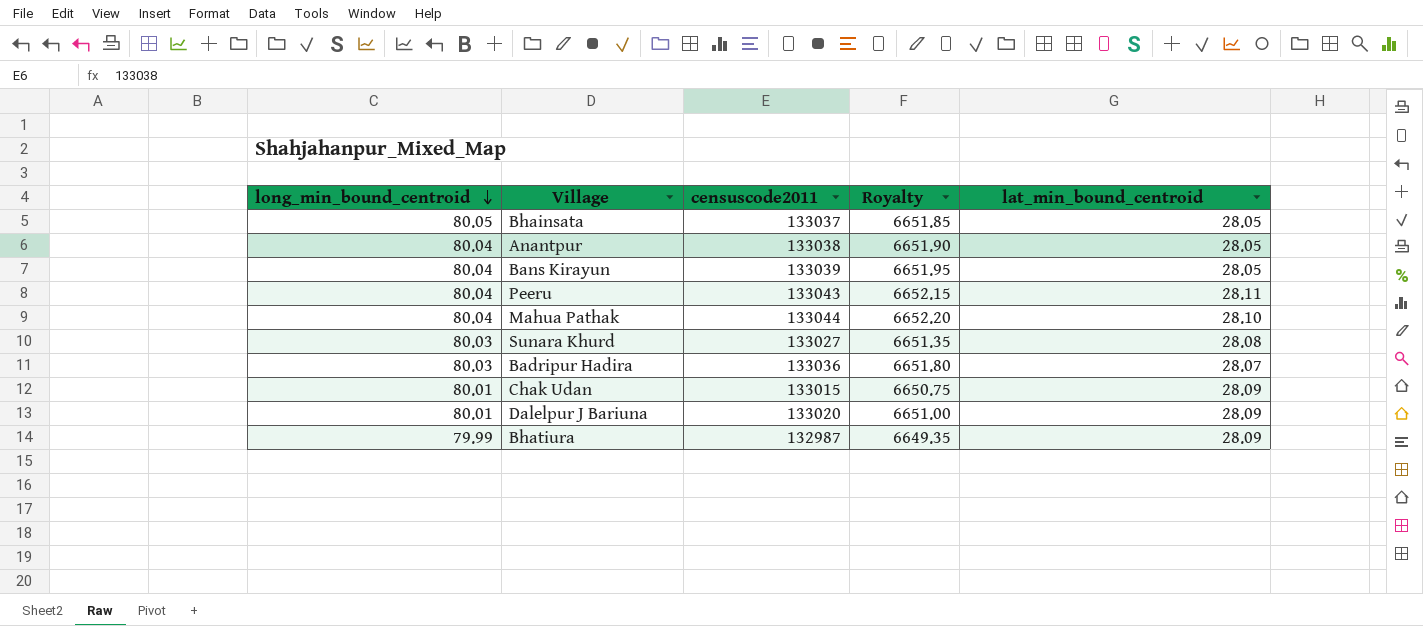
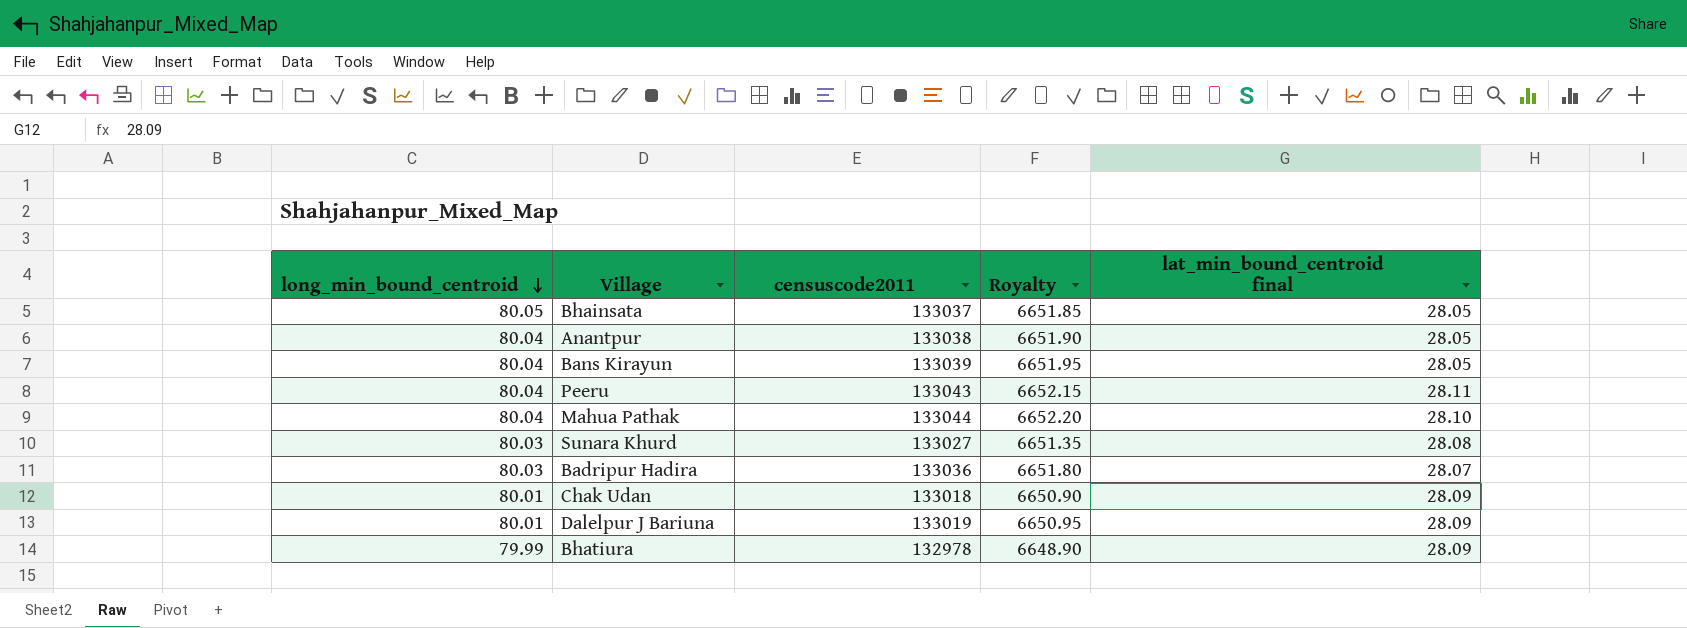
column name: lat_min_bound_centroid -> lat_min_bound_centroid final
Chak Udan | censuscode2011: 133015 -> 133018
Chak Udan | Royalty: 6650.75 -> 6650.90
Dalelpur J Bariuna | censuscode2011: 133020 -> 133019
Dalelpur J Bariuna | Royalty: 6651.00 -> 6650.95
Bhatiura | censuscode2011: 132987 -> 132978
Bhatiura | Royalty: 6649.35 -> 6648.90

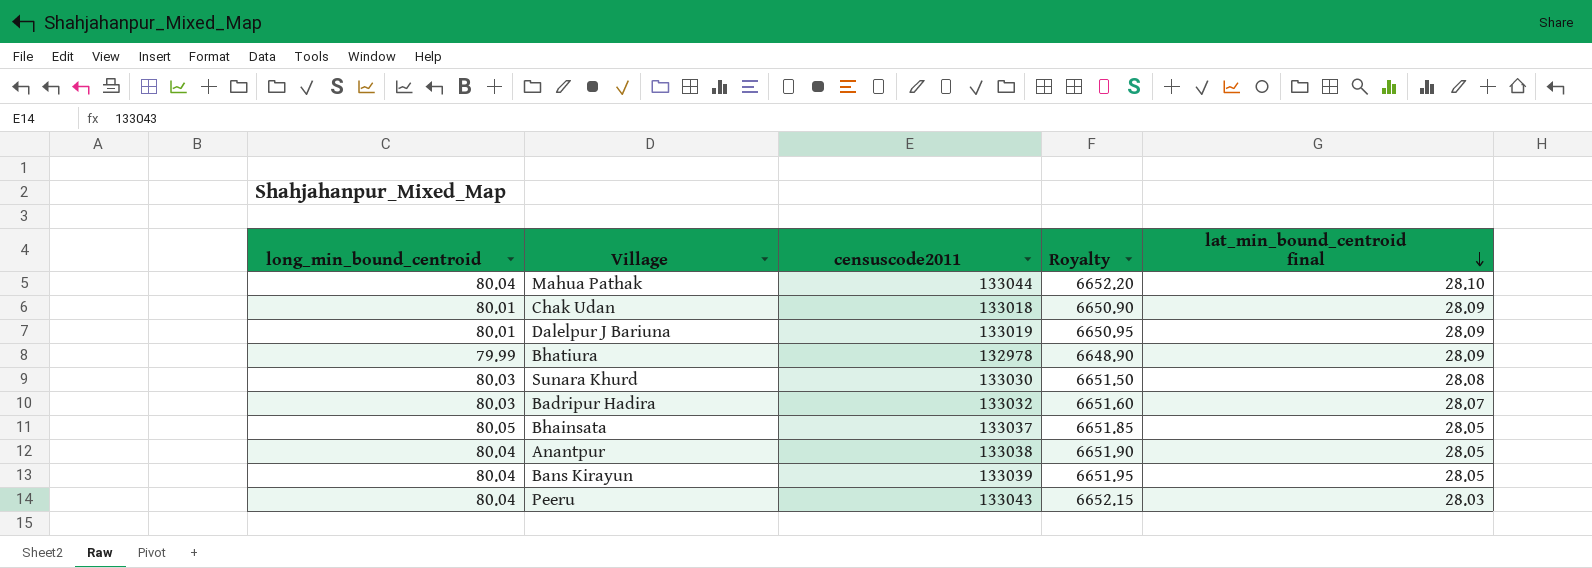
row order: long_min_bound_centroid descending -> lat_min_bound_centroid final descending
Sunara Khurd | censuscode2011: 133027 -> 133030
Sunara Khurd | Royalty: 6651.35 -> 6651.50
Badripur Hadira | censuscode2011: 133036 -> 133032
Badripur Hadira | Royalty: 6651.80 -> 6651.60
Peeru | lat_min_bound_centroid final: 28.11 -> 28.03

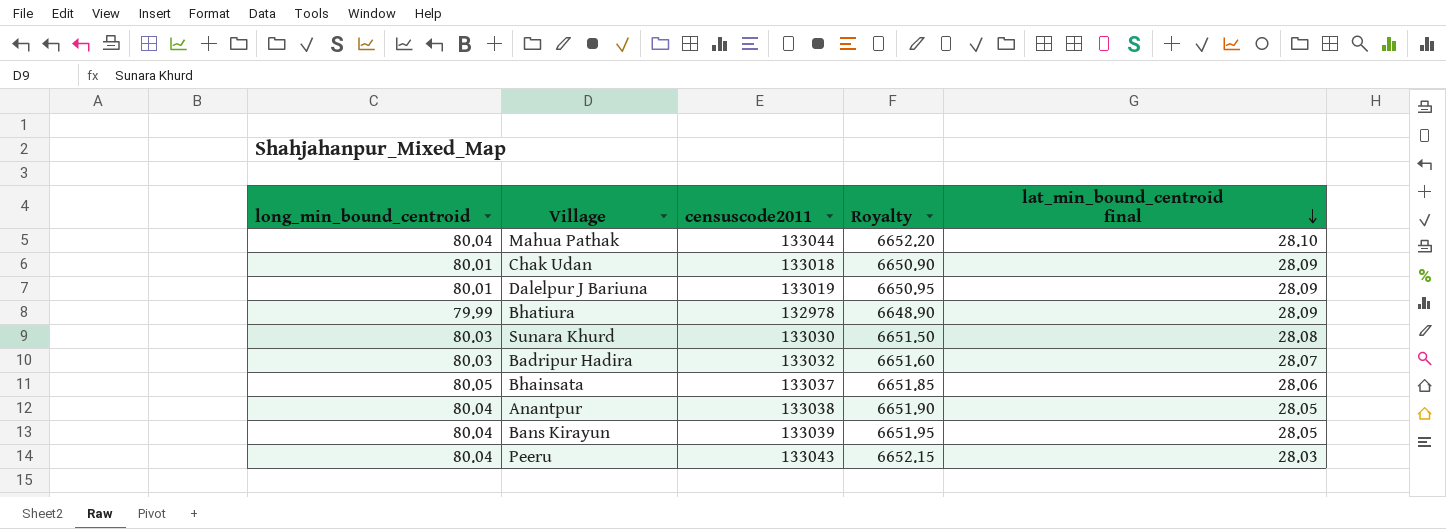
Bhainsata | lat_min_bound_centroid final: 28.05 -> 28.06

